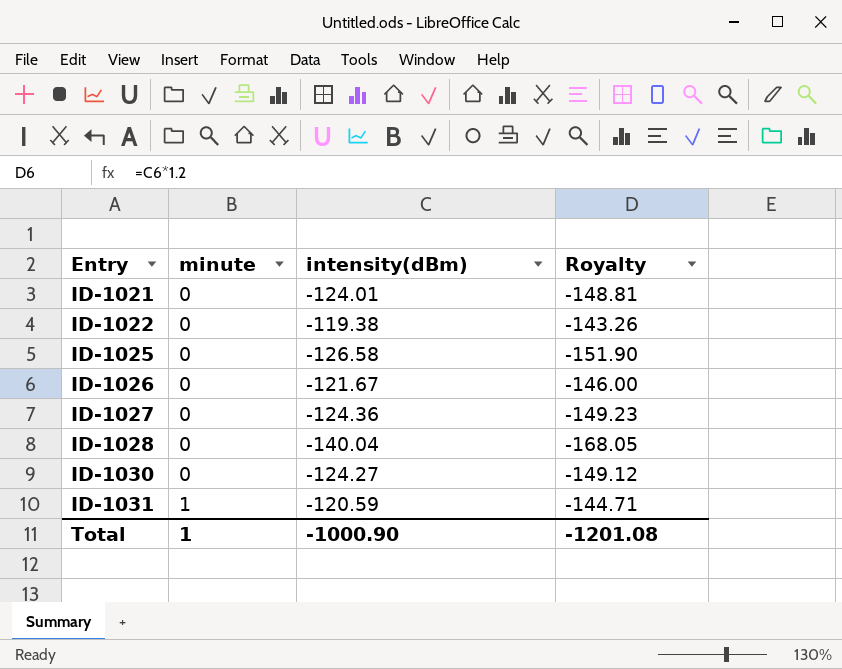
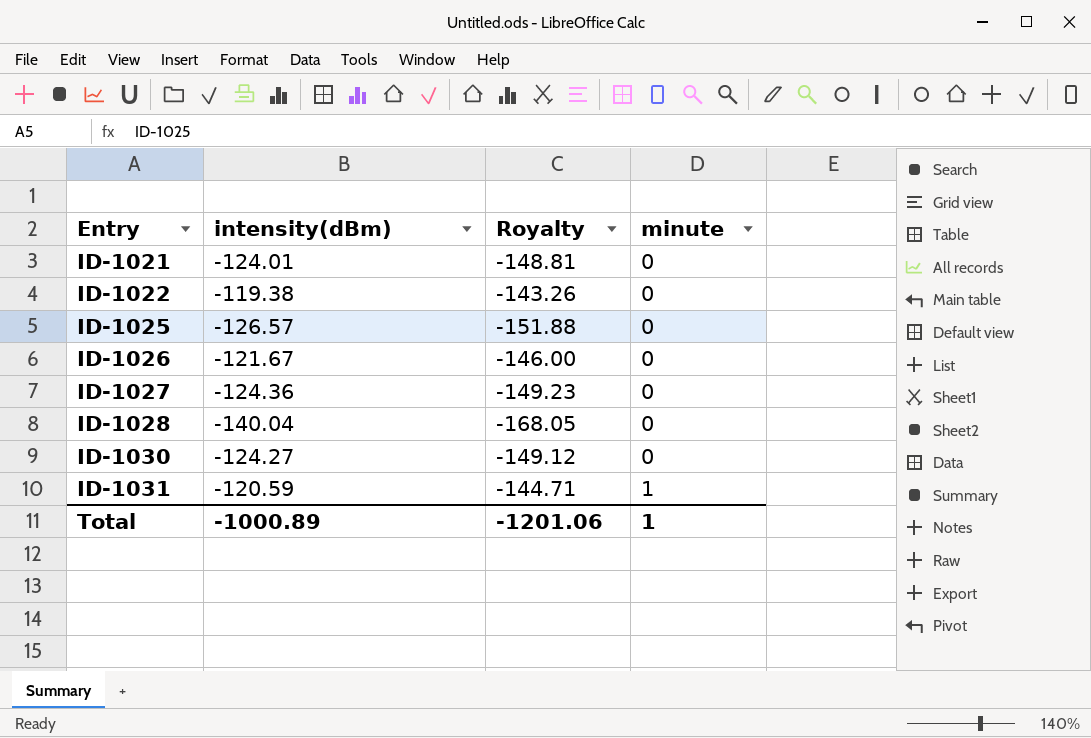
column minute | position: 2 -> 4
ID-1025 | intensity(dBm): -126.58 -> -126.57
ID-1025 | Royalty: -151.90 -> -151.88
Total | intensity(dBm): -1000.90 -> -1000.89
Total | Royalty: -1201.08 -> -1201.06

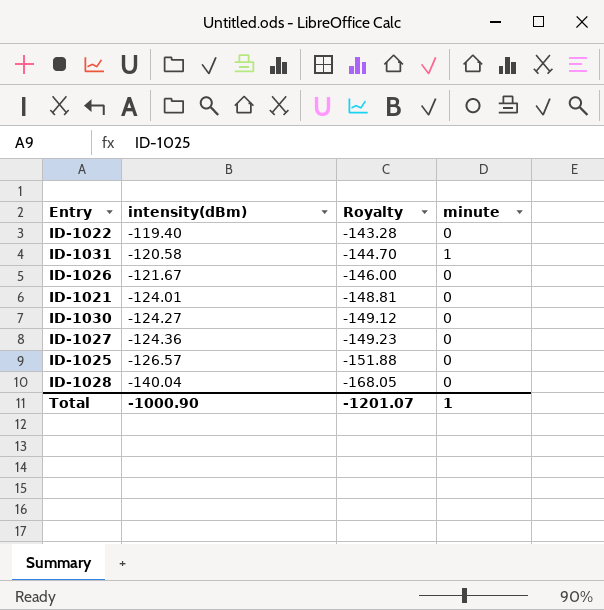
row order: Entry ascending -> intensity(dBm) descending
ID-1022 | intensity(dBm): -119.38 -> -119.40
ID-1022 | Royalty: -143.26 -> -143.28
ID-1031 | intensity(dBm): -120.59 -> -120.58
ID-1031 | Royalty: -144.71 -> -144.70
Total | intensity(dBm): -1000.89 -> -1000.90
Total | Royalty: -1201.06 -> -1201.07

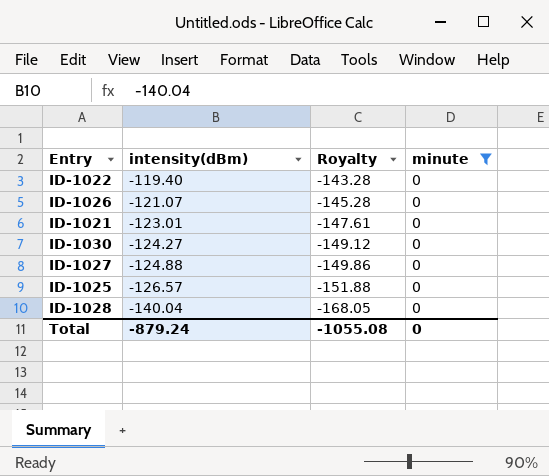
filter: none -> minute = 0
ID-1026 | intensity(dBm): -121.67 -> -121.07
ID-1026 | Royalty: -146.00 -> -145.28
ID-1021 | intensity(dBm): -124.01 -> -123.01
ID-1021 | Royalty: -148.81 -> -147.61
ID-1027 | intensity(dBm): -124.36 -> -124.88
ID-1027 | Royalty: -149.23 -> -149.86
Total | intensity(dBm): -1000.90 -> -879.24
Total | Royalty: -1201.07 -> -1055.08
Total | minute: 1 -> 0

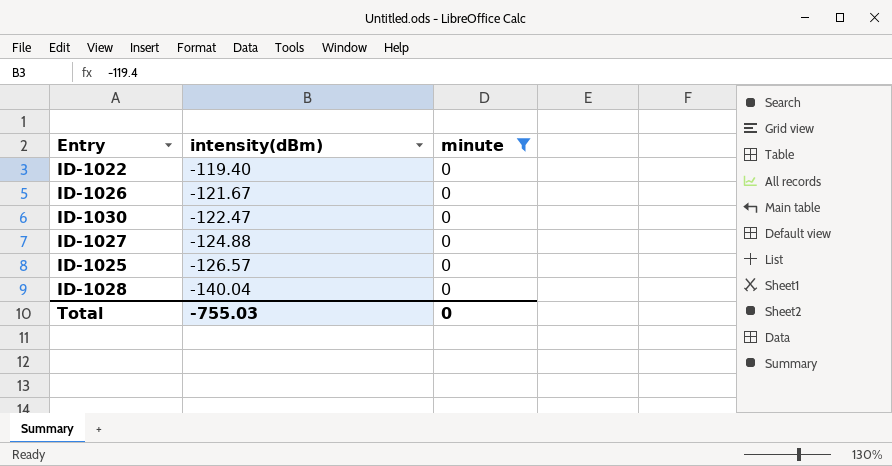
column Royalty | formula: [intensity(dBm)] * 1.2 -> none
row ID-1021: -123.01 | -147.61 | 0 -> none
ID-1026 | intensity(dBm): -121.07 -> -121.67
ID-1030 | intensity(dBm): -124.27 -> -122.47
Total | intensity(dBm): -879.24 -> -755.03

